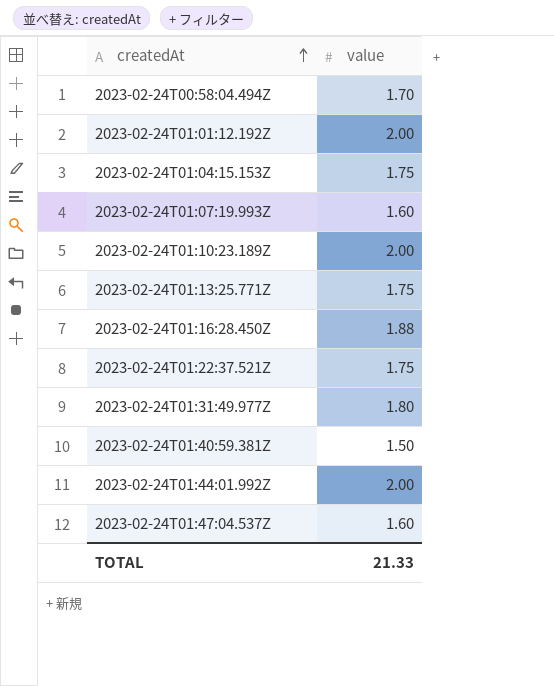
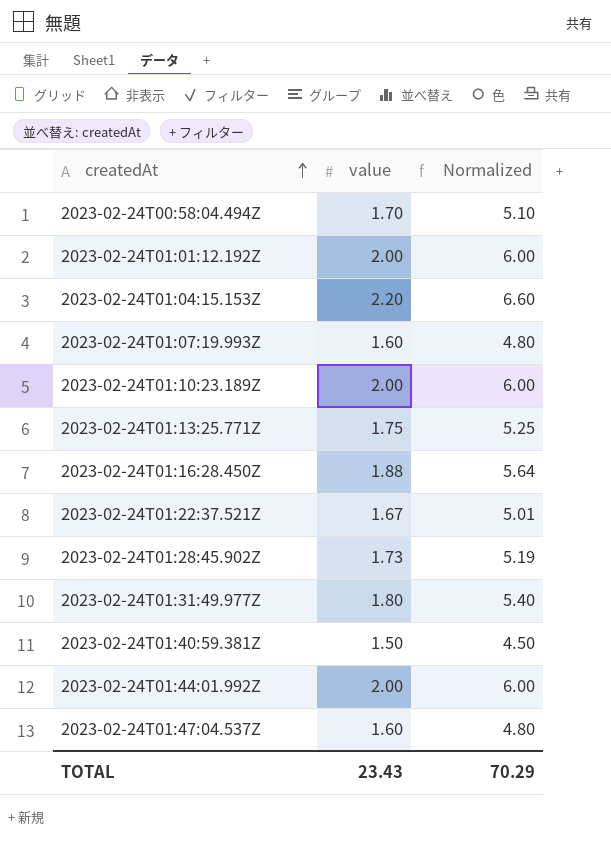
column Normalized | formula: none -> [value] * 3
2023-02-24T01:04:15.153Z | value: 1.75 -> 2.20
2023-02-24T01:22:37.521Z | value: 1.75 -> 1.67
row 2023-02-24T01:28:45.902Z: none -> 1.73 | 5.19
TOTAL | value: 21.33 -> 23.43

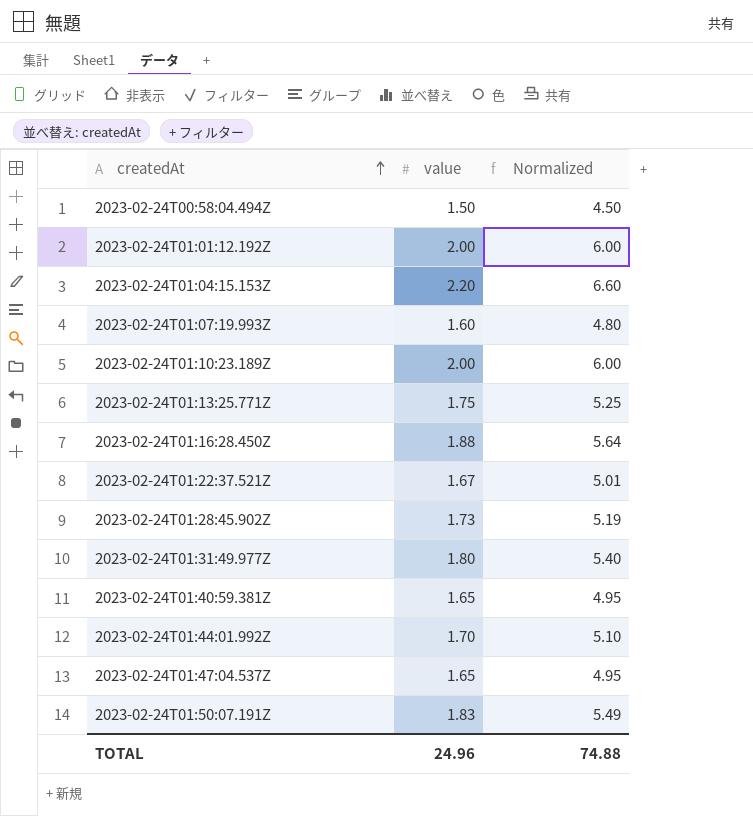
2023-02-24T00:58:04.494Z | value: 1.70 -> 1.50
2023-02-24T00:58:04.494Z | Normalized: 5.10 -> 4.50
2023-02-24T01:40:59.381Z | value: 1.50 -> 1.65
2023-02-24T01:40:59.381Z | Normalized: 4.50 -> 4.95
2023-02-24T01:44:01.992Z | value: 2.00 -> 1.70
2023-02-24T01:44:01.992Z | Normalized: 6.00 -> 5.10
2023-02-24T01:47:04.537Z | value: 1.60 -> 1.65
2023-02-24T01:47:04.537Z | Normalized: 4.80 -> 4.95
row 2023-02-24T01:50:07.191Z: none -> 1.83 | 5.49
TOTAL | value: 23.43 -> 24.96
TOTAL | Normalized: 70.29 -> 74.88

